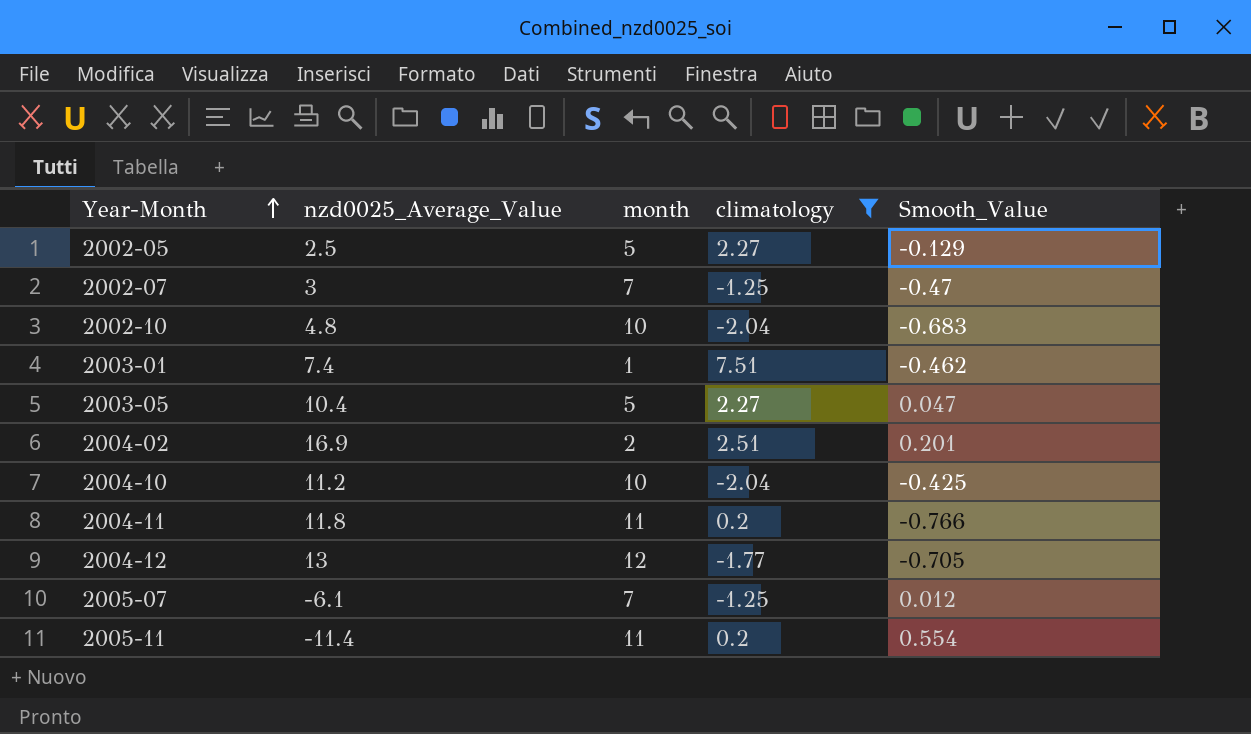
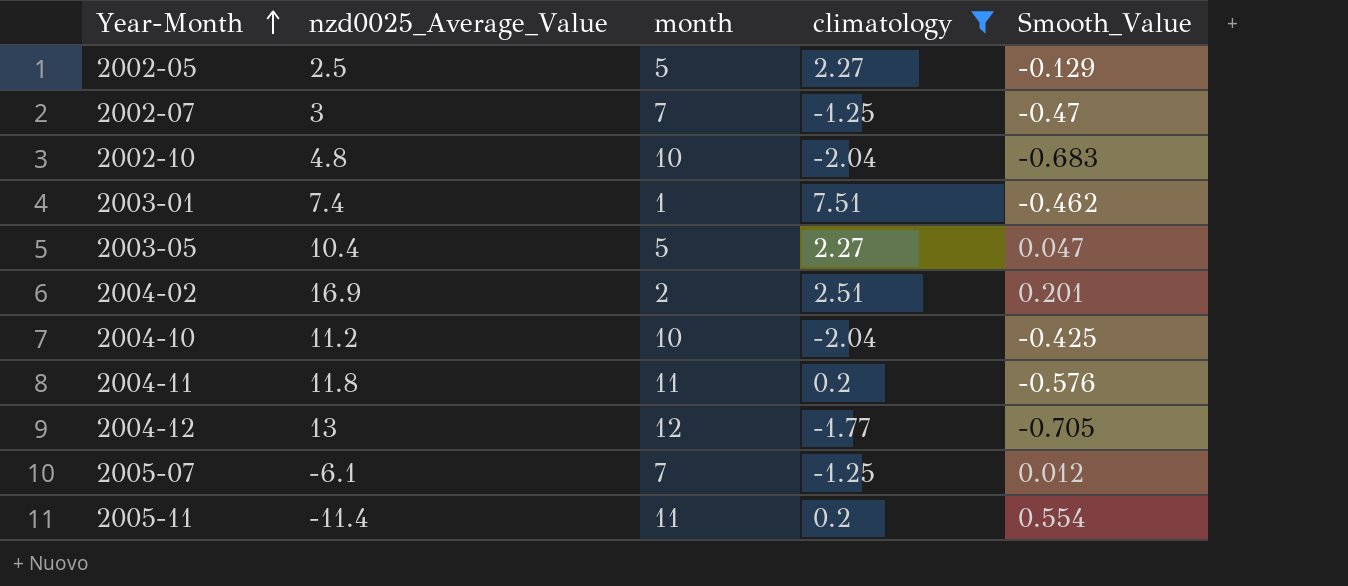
2004-11 | Smooth_Value: -0.766 -> -0.576

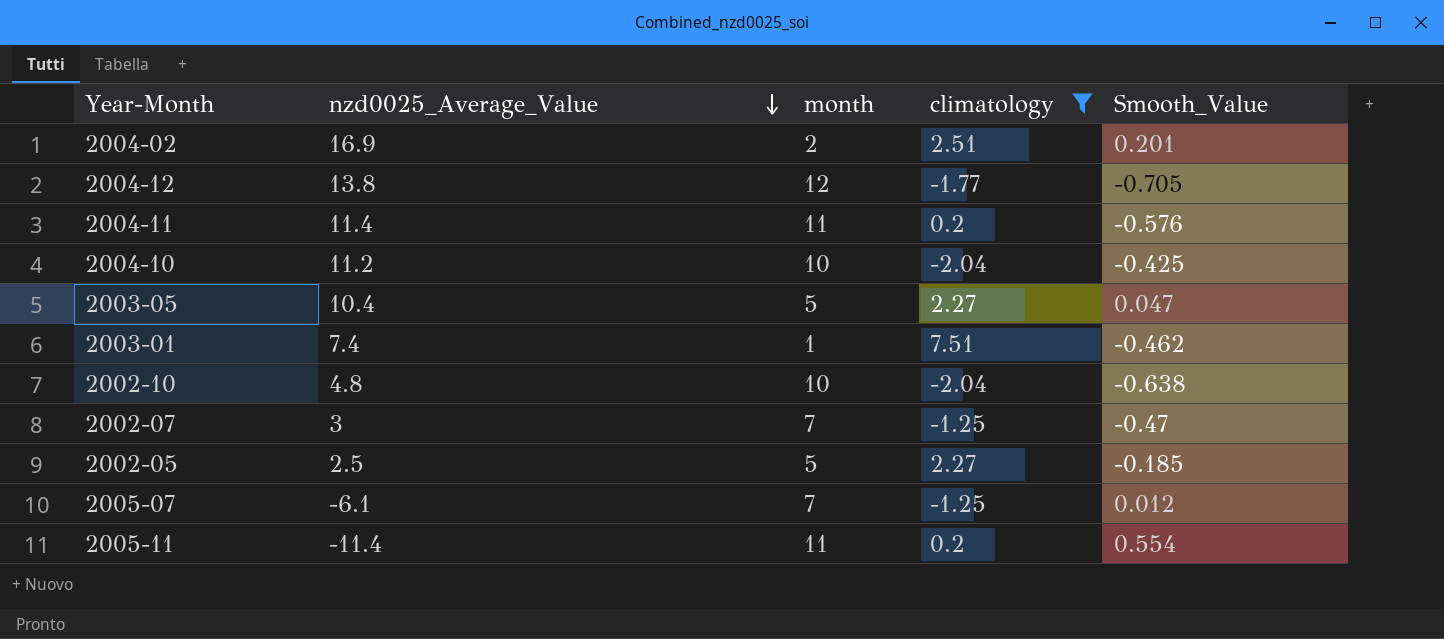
row order: Year-Month ascending -> nzd0025_Average_Value descending
2004-12 | nzd0025_Average_Value: 13 -> 13.8
2004-11 | nzd0025_Average_Value: 11.8 -> 11.4
2002-10 | Smooth_Value: -0.683 -> -0.638
2002-05 | Smooth_Value: -0.129 -> -0.185

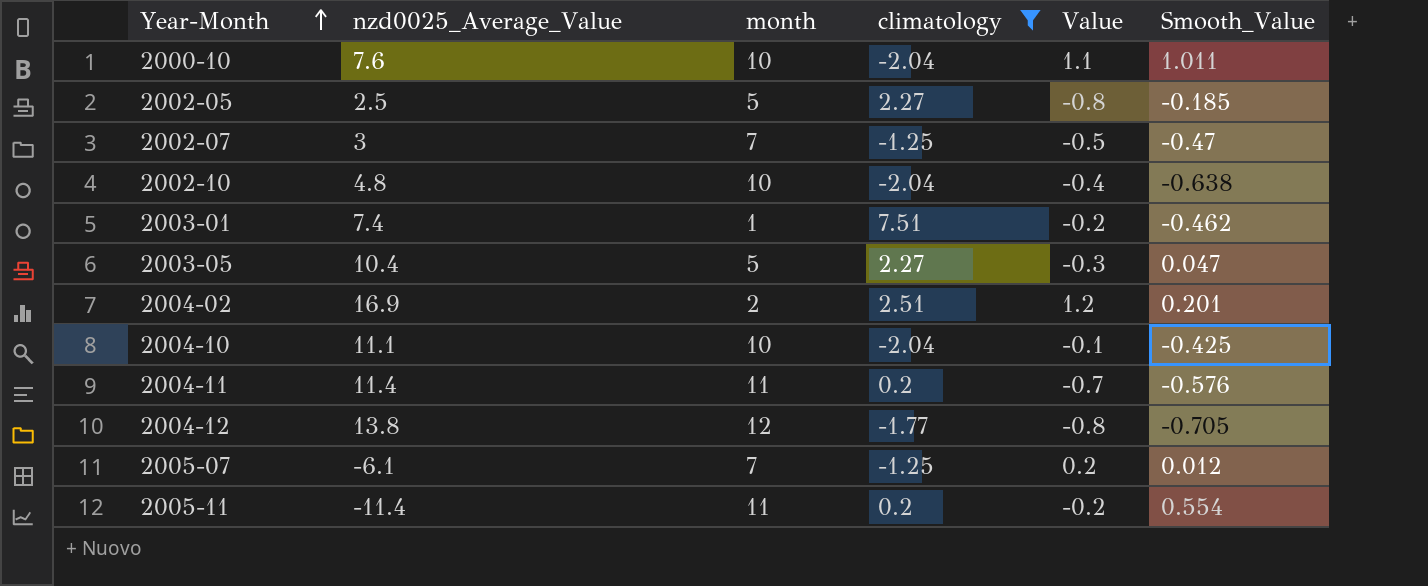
row order: nzd0025_Average_Value descending -> Year-Month ascending
column Value | position: none -> 5
row 2000-10: none -> 7.6 | 10 | -2.04 | 1.1 | 1.011
2004-10 | nzd0025_Average_Value: 11.2 -> 11.1

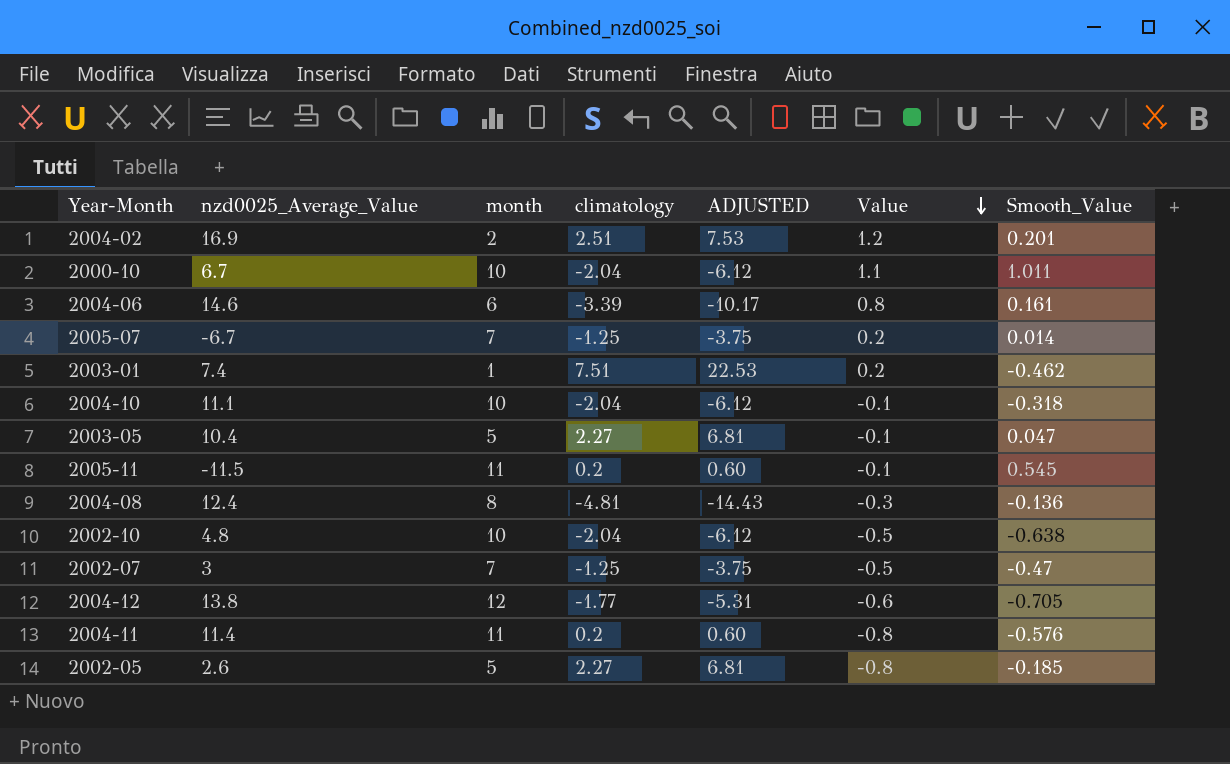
filter: climatology >= -2.04 -> none
row order: Year-Month ascending -> Value descending
column ADJUSTED | formula: none -> [climatology] * 3
2000-10 | nzd0025_Average_Value: 7.6 -> 6.7
2005-07 | nzd0025_Average_Value: -6.1 -> -6.7
2005-07 | Smooth_Value: 0.012 -> 0.014
2003-01 | Value: -0.2 -> 0.2
2004-10 | Smooth_Value: -0.425 -> -0.318
2003-05 | Value: -0.3 -> -0.1
2005-11 | nzd0025_Average_Value: -11.4 -> -11.5
2005-11 | Value: -0.2 -> -0.1
2005-11 | Smooth_Value: 0.554 -> 0.545
2002-10 | Value: -0.4 -> -0.5
2004-12 | Value: -0.8 -> -0.6
2004-11 | Value: -0.7 -> -0.8
2002-05 | nzd0025_Average_Value: 2.5 -> 2.6

